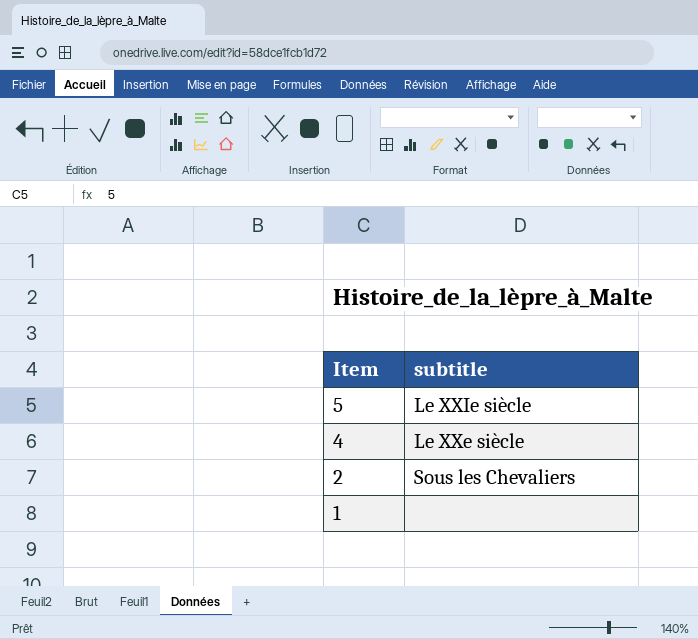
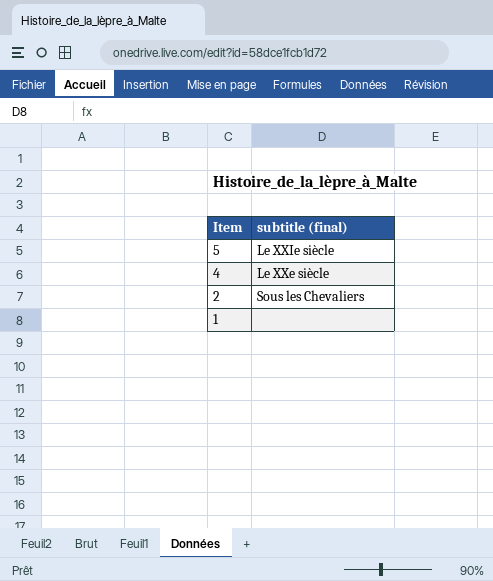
column name: subtitle -> subtitle (final)

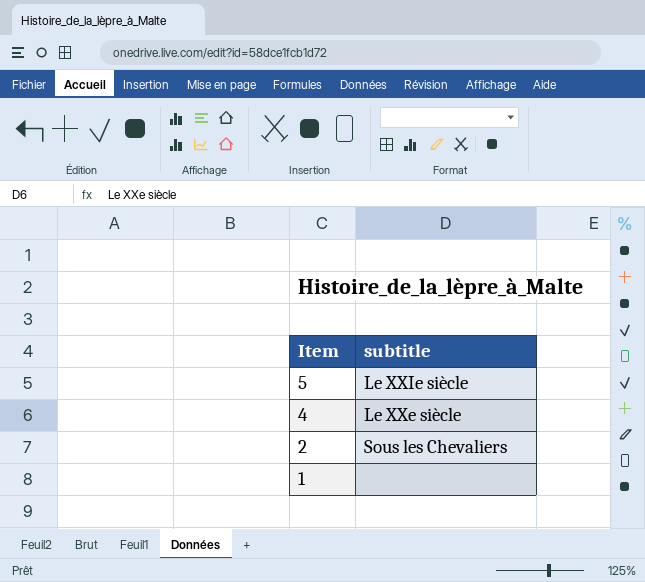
column name: subtitle (final) -> subtitle

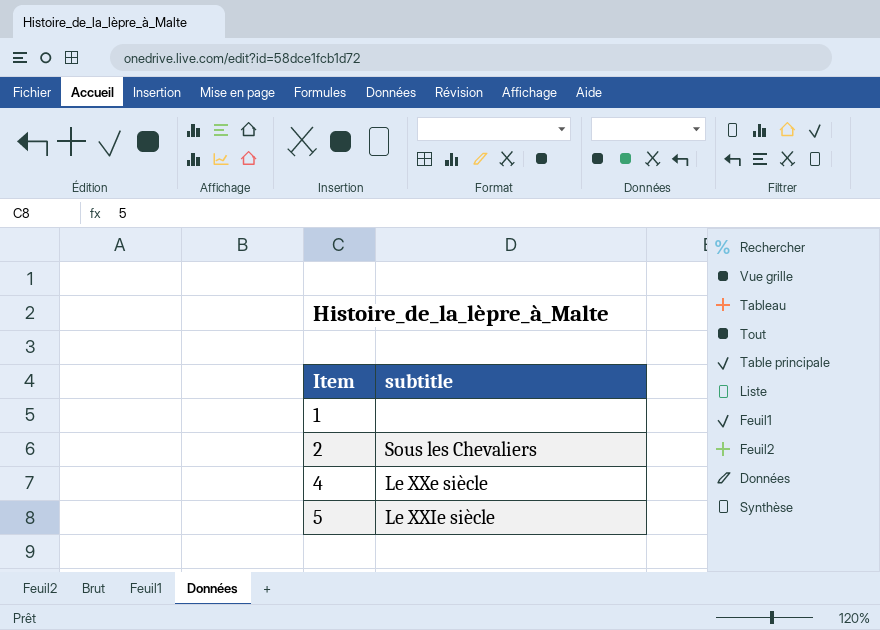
row order: Item descending -> Item ascending

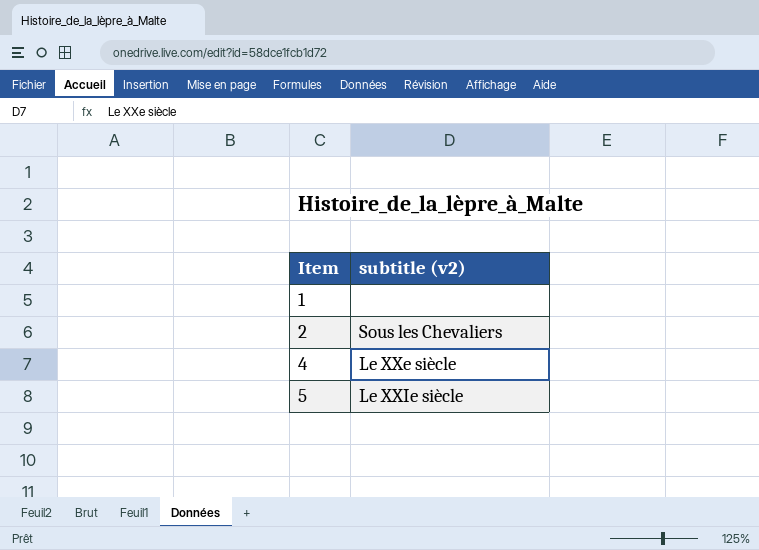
column name: subtitle -> subtitle (v2)

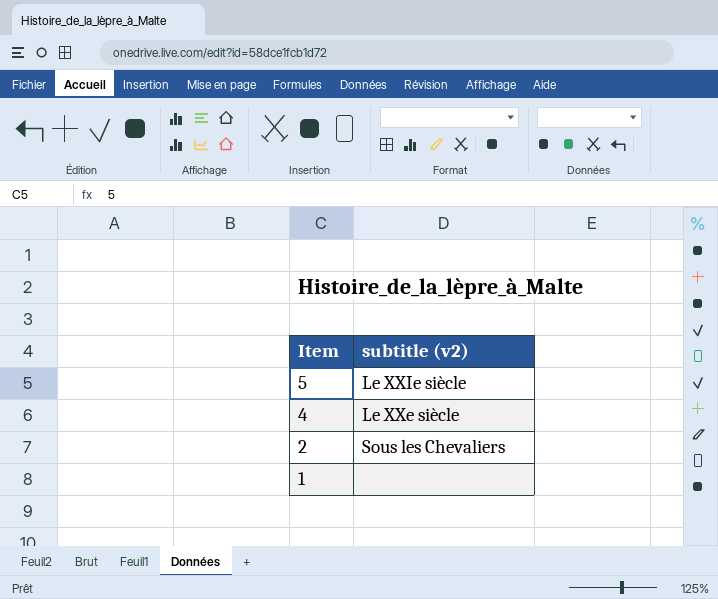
row order: Item ascending -> Item descending

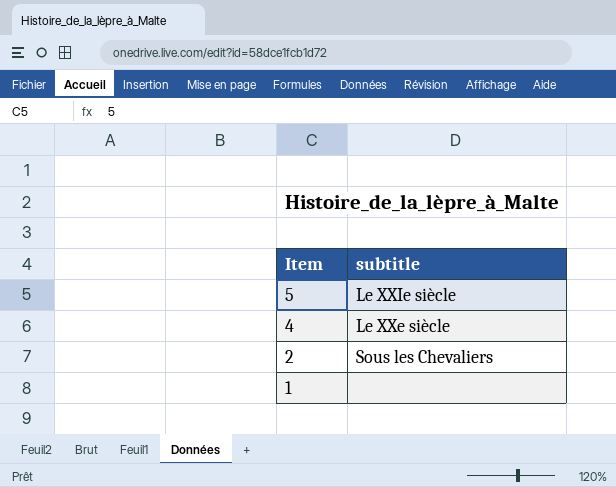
column name: subtitle (v2) -> subtitle

